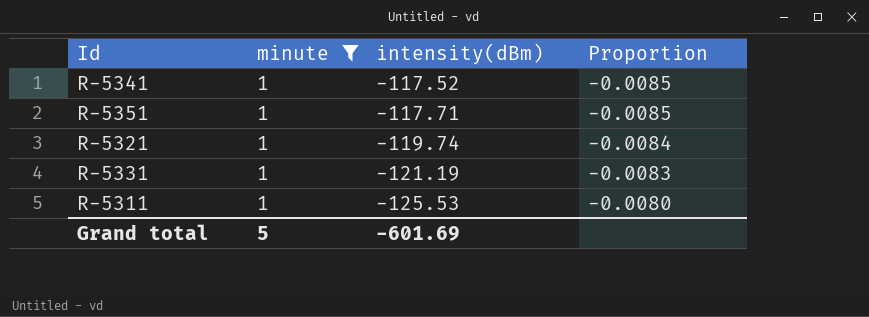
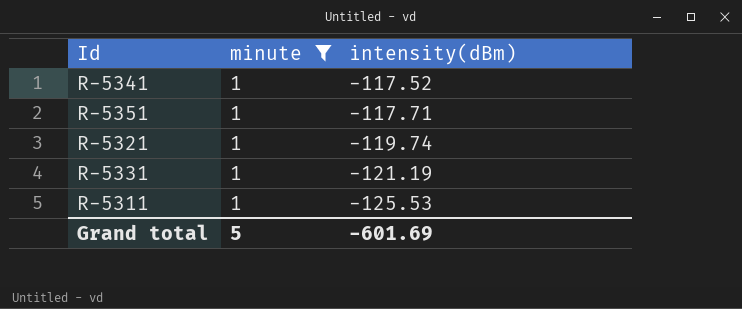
column Proportion | formula: [minute] / [intensity(dBm)] -> none

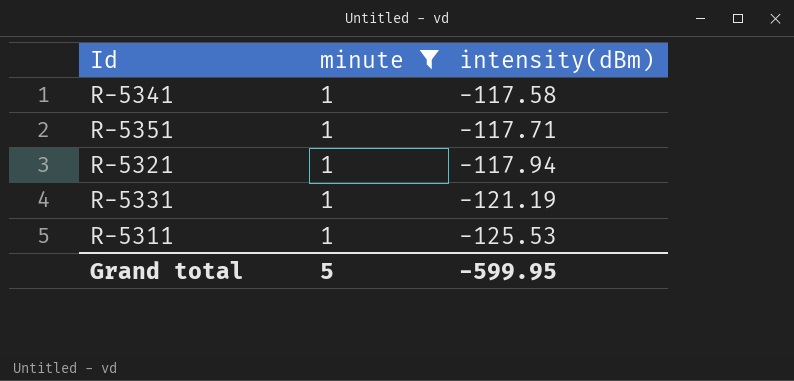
R-5341 | intensity(dBm): -117.52 -> -117.58
R-5321 | intensity(dBm): -119.74 -> -117.94
Grand total | intensity(dBm): -601.69 -> -599.95

